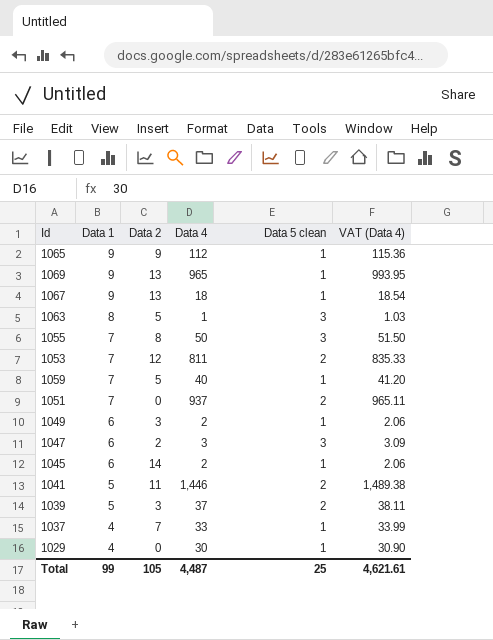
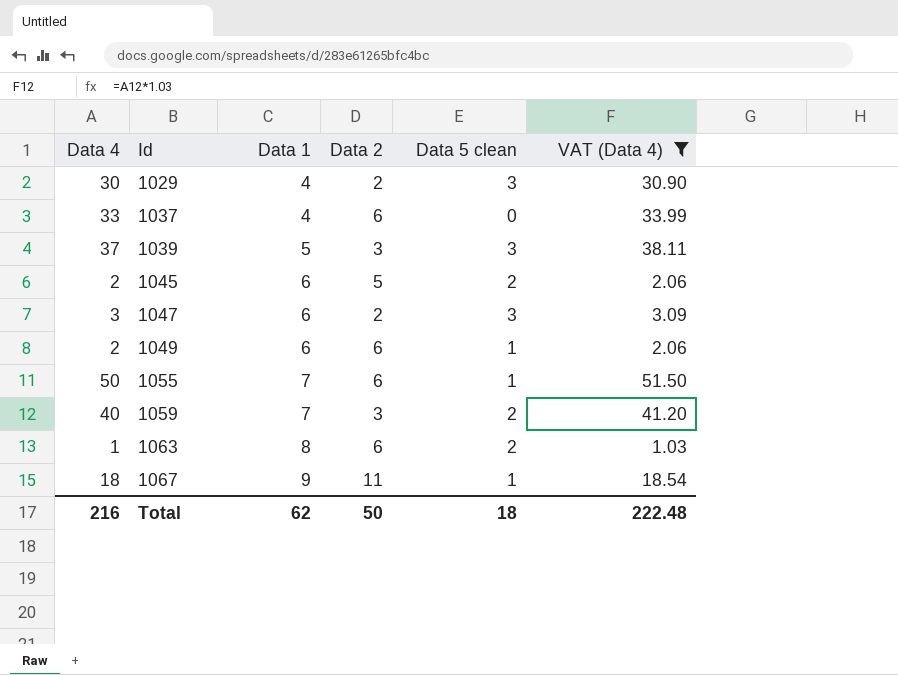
filter: none -> VAT (Data 4) <= 51.50
row order: Data 1 descending -> Id ascending
column Data 4 | position: 4 -> 1
1029 | Data 2: 0 -> 2
1029 | Data 5 clean: 1 -> 3
1037 | Data 2: 7 -> 6
1037 | Data 5 clean: 1 -> 0
1039 | Data 5 clean: 2 -> 3
1045 | Data 2: 14 -> 5
1045 | Data 5 clean: 1 -> 2
1049 | Data 2: 3 -> 6
1055 | Data 2: 8 -> 6
1055 | Data 5 clean: 3 -> 1
1059 | Data 2: 5 -> 3
1059 | Data 5 clean: 1 -> 2
1063 | Data 2: 5 -> 6
1063 | Data 5 clean: 3 -> 2
1067 | Data 2: 13 -> 11
Total | Data 4: 4,487 -> 216
Total | Data 1: 99 -> 62
Total | Data 2: 105 -> 50
Total | Data 5 clean: 25 -> 18
Total | VAT (Data 4): 4,621.61 -> 222.48

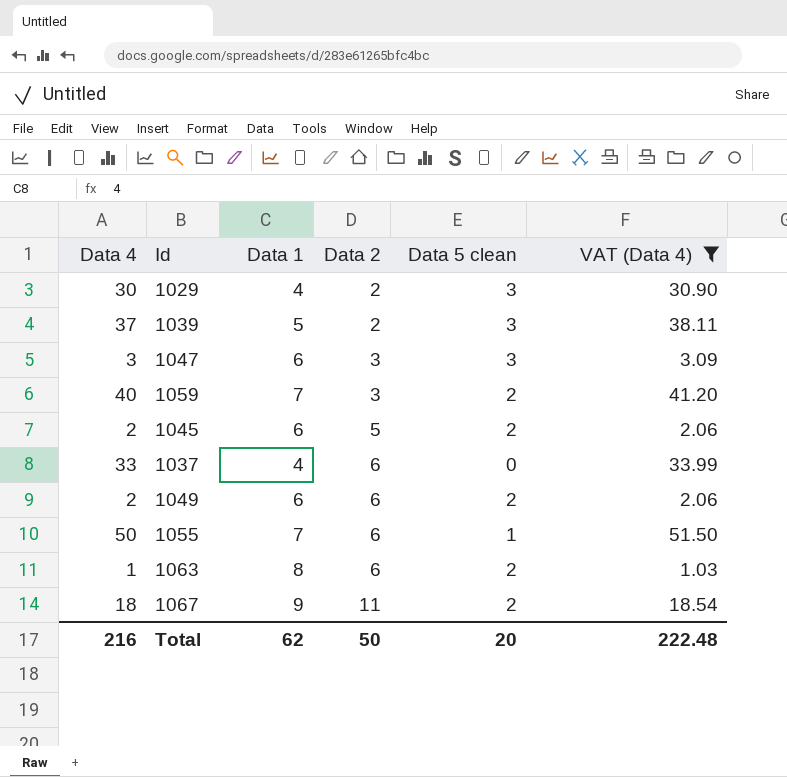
row order: Id ascending -> Data 2 ascending
1039 | Data 2: 3 -> 2
1047 | Data 2: 2 -> 3
1049 | Data 5 clean: 1 -> 2
1067 | Data 5 clean: 1 -> 2
Total | Data 5 clean: 18 -> 20

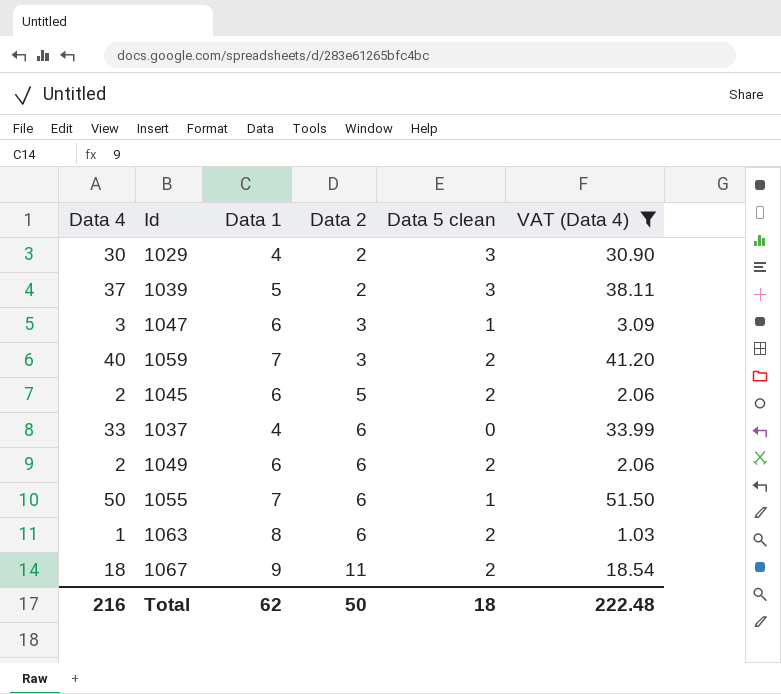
1047 | Data 5 clean: 3 -> 1
Total | Data 5 clean: 20 -> 18

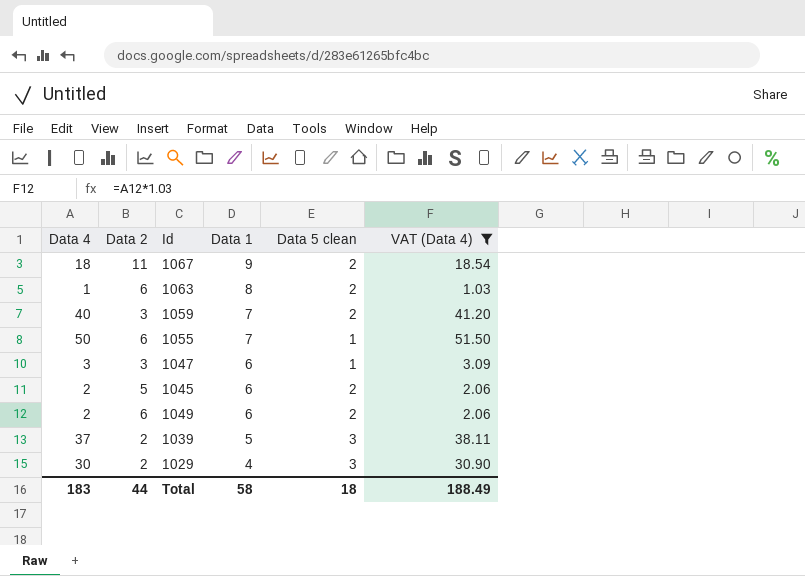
row order: Data 2 ascending -> Data 1 descending
column Data 2 | position: 4 -> 2
row 1037: 33 | 4 | 6 | 0 | 33.99 -> none
Total | Data 4: 216 -> 183
Total | Data 2: 50 -> 44
Total | Data 1: 62 -> 58
Total | VAT (Data 4): 222.48 -> 188.49

